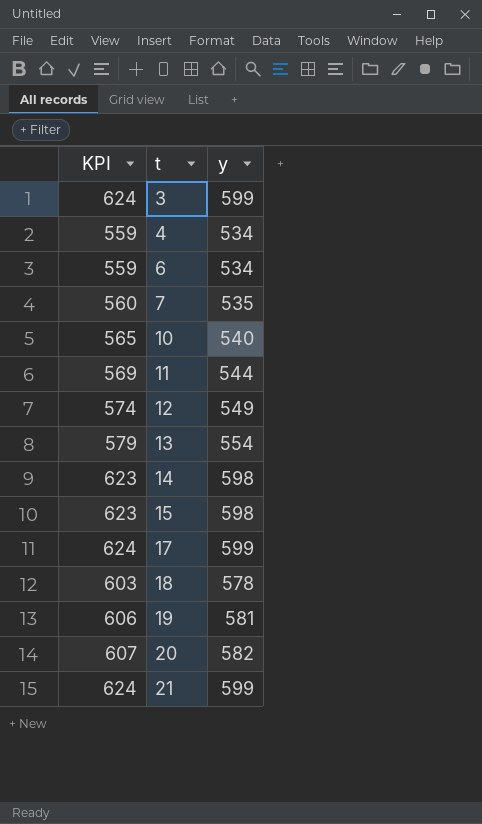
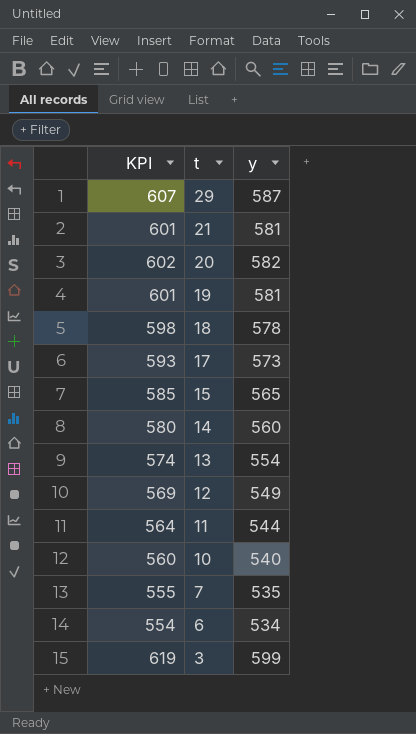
row order: t ascending -> t descending
column KPI | formula: [y] + 25 -> [y] + 20
row 4: 559 | 534 -> none
row 29: none -> 607 | 587
21 | y: 599 -> 581
17 | y: 599 -> 573
15 | y: 598 -> 565
14 | y: 598 -> 560

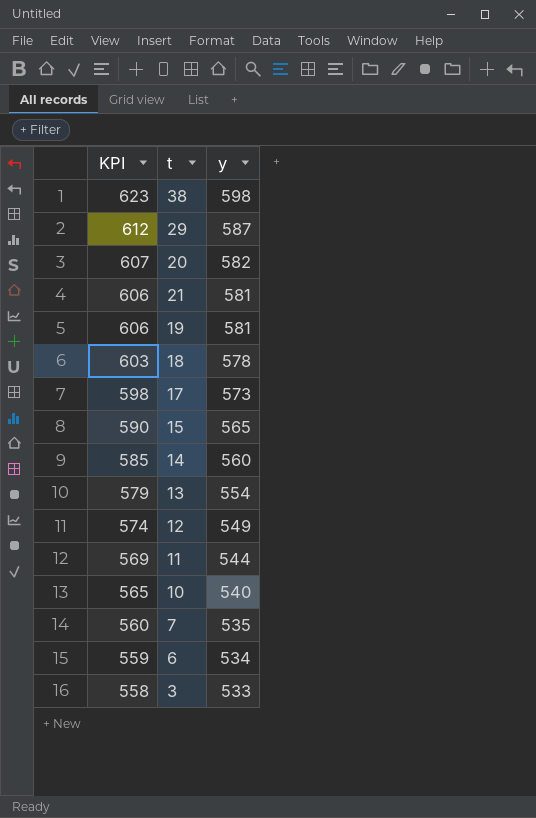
row order: t descending -> KPI descending
column KPI | formula: [y] + 20 -> [y] + 25
row 38: none -> 623 | 598
3 | y: 599 -> 533

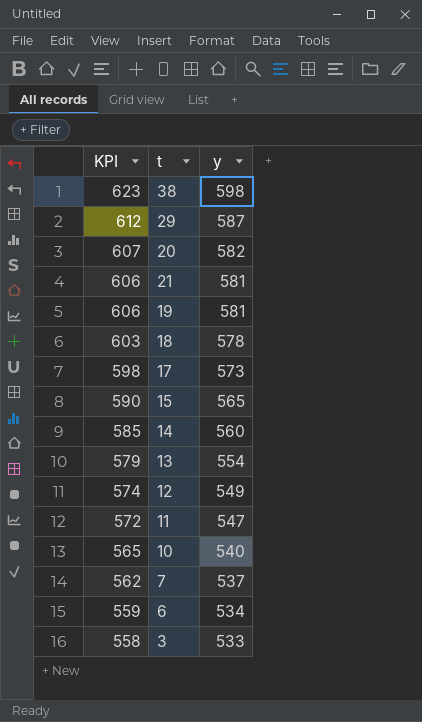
11 | KPI: 569 -> 572
11 | y: 544 -> 547
7 | KPI: 560 -> 562
7 | y: 535 -> 537

